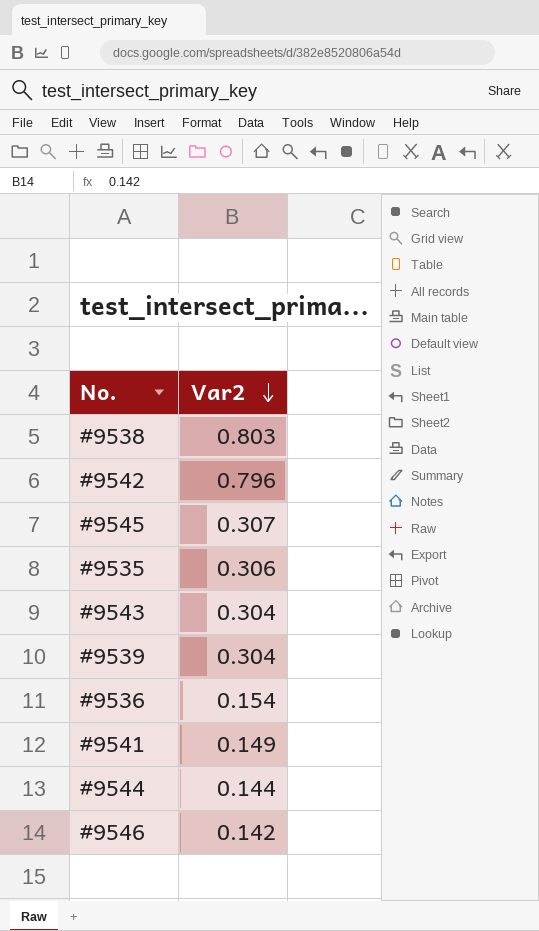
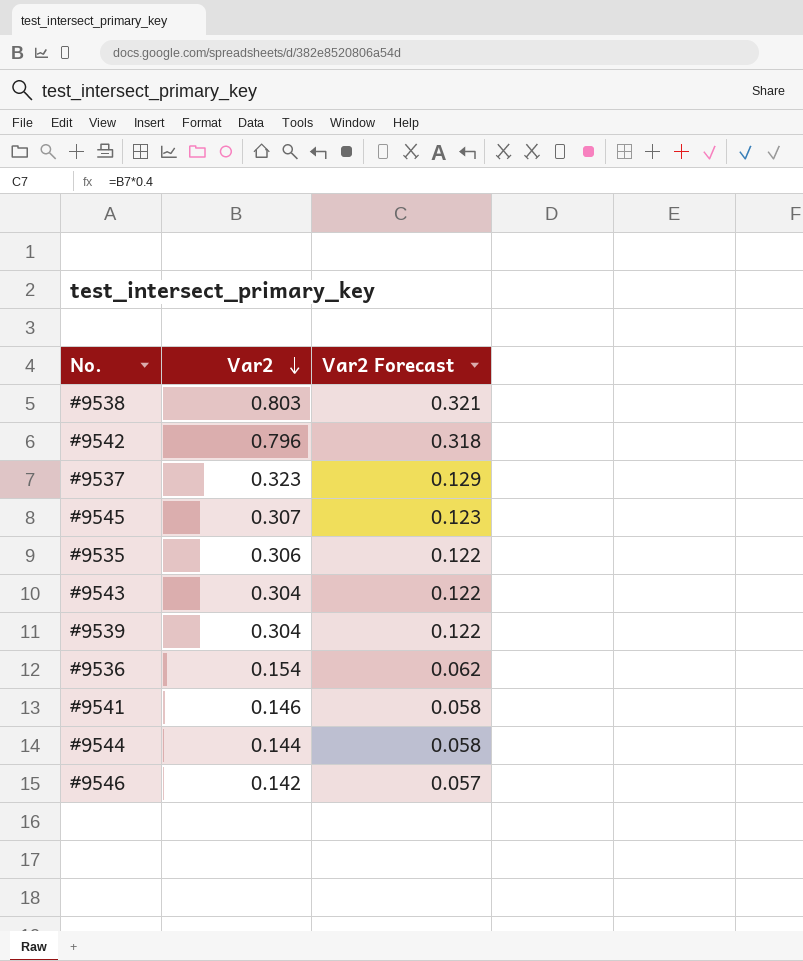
column Var2 Forecast | formula: none -> [Var2] * 0.4
row #9537: none -> 0.323 | 0.129
#9541 | Var2: 0.149 -> 0.146

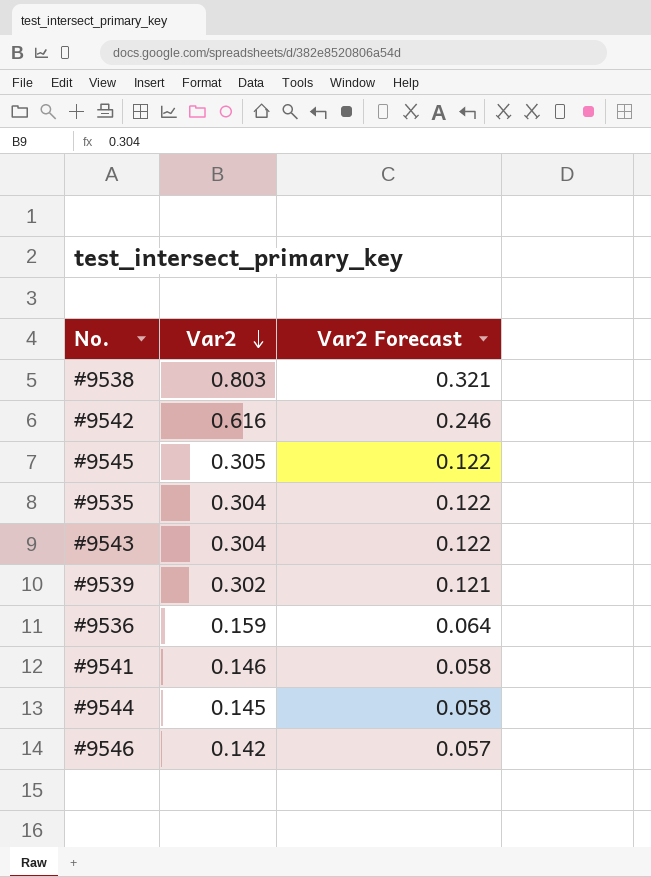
row #9537: 0.323 | 0.129 -> none
#9542 | Var2: 0.796 -> 0.616
#9542 | Var2 Forecast: 0.318 -> 0.246
#9545 | Var2: 0.307 -> 0.305
#9545 | Var2 Forecast: 0.123 -> 0.122
#9535 | Var2: 0.306 -> 0.304
#9539 | Var2: 0.304 -> 0.302
#9539 | Var2 Forecast: 0.122 -> 0.121
#9536 | Var2: 0.154 -> 0.159
#9536 | Var2 Forecast: 0.062 -> 0.064
#9544 | Var2: 0.144 -> 0.145

